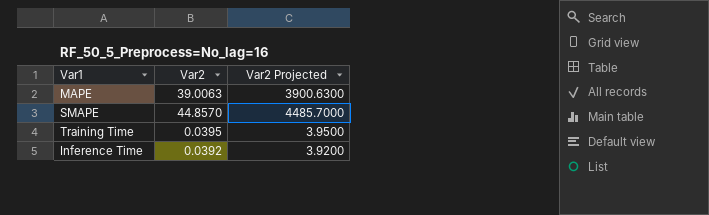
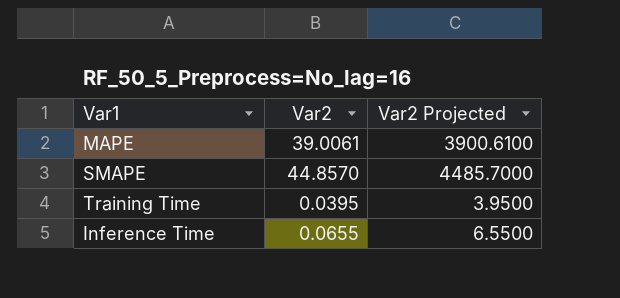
MAPE | Var2: 39.0063 -> 39.0061
MAPE | Var2 Projected: 3900.6300 -> 3900.6100
Inference Time | Var2: 0.0392 -> 0.0655
Inference Time | Var2 Projected: 3.9200 -> 6.5500

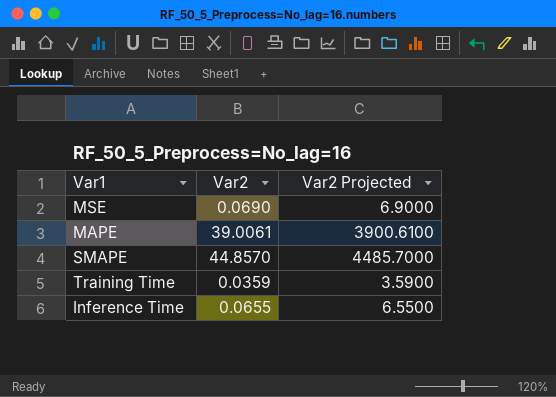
row MSE: none -> 0.0690 | 6.9000
Training Time | Var2: 0.0395 -> 0.0359
Training Time | Var2 Projected: 3.9500 -> 3.5900

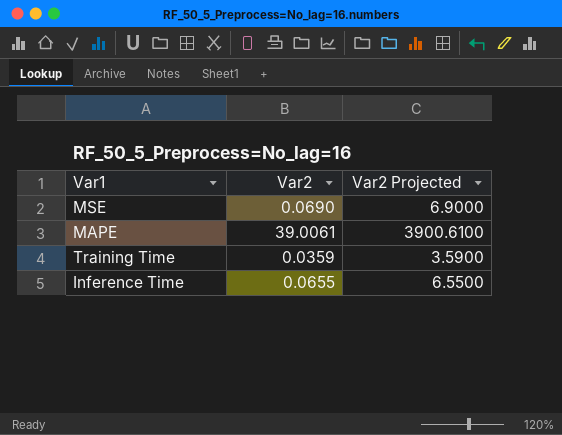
row SMAPE: 44.8570 | 4485.7000 -> none

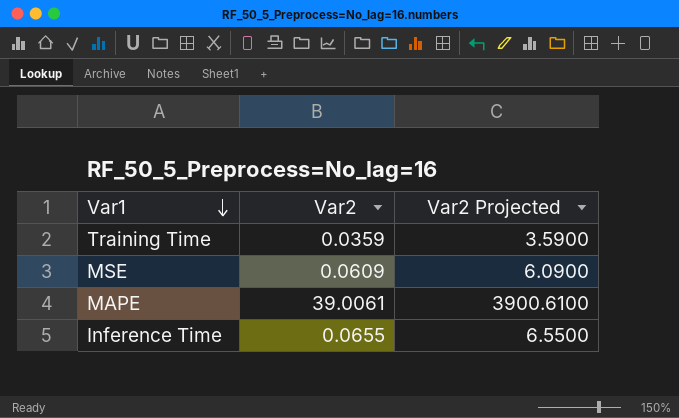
row order: none -> Var1 descending
MSE | Var2: 0.0690 -> 0.0609
MSE | Var2 Projected: 6.9000 -> 6.0900

